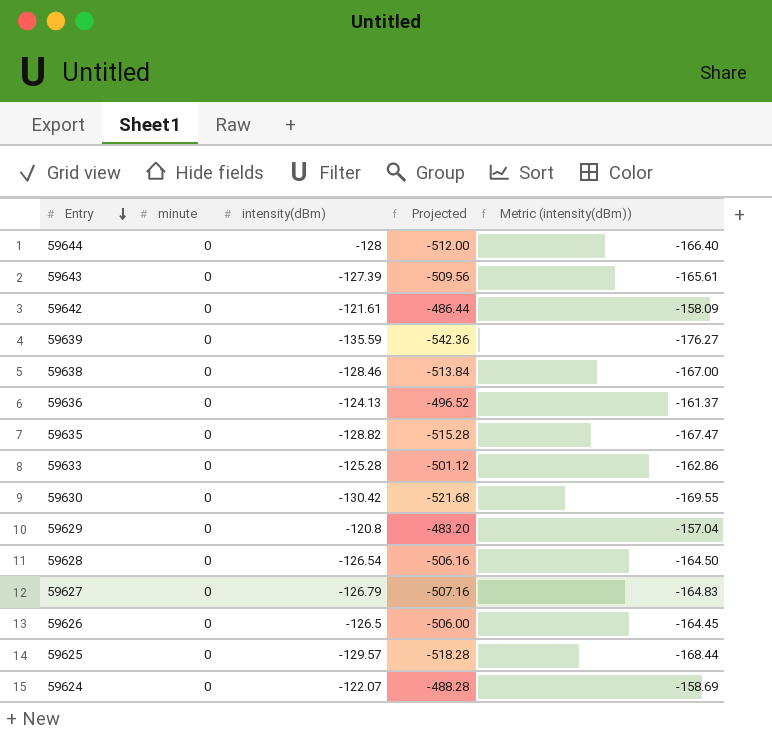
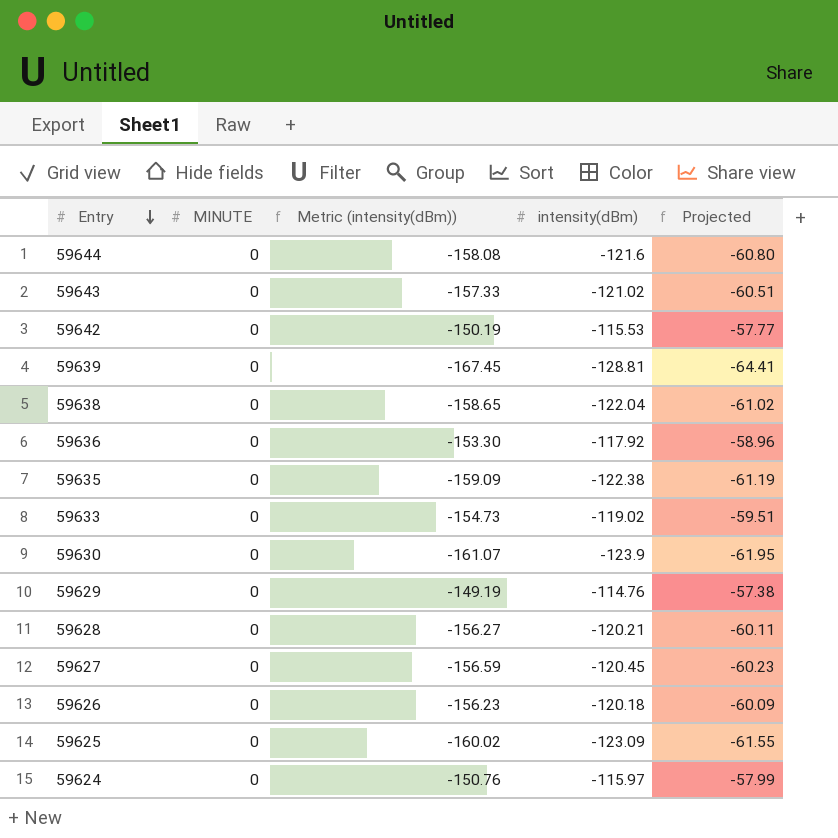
column name: minute -> MINUTE
column Metric (intensity(dBm)) | position: 5 -> 3
column Projected | formula: [intensity(dBm)] * 4 -> [intensity(dBm)] * 0.5
59644 | Metric (intensity(dBm)): -166.40 -> -158.08
59644 | intensity(dBm): -128 -> -121.6
59643 | Metric (intensity(dBm)): -165.61 -> -157.33
59643 | intensity(dBm): -127.39 -> -121.02
59642 | Metric (intensity(dBm)): -158.09 -> -150.19
59642 | intensity(dBm): -121.61 -> -115.53
59639 | Metric (intensity(dBm)): -176.27 -> -167.45
59639 | intensity(dBm): -135.59 -> -128.81
59638 | Metric (intensity(dBm)): -167.00 -> -158.65
59638 | intensity(dBm): -128.46 -> -122.04
59636 | Metric (intensity(dBm)): -161.37 -> -153.30
59636 | intensity(dBm): -124.13 -> -117.92
59635 | Metric (intensity(dBm)): -167.47 -> -159.09
59635 | intensity(dBm): -128.82 -> -122.38
59633 | Metric (intensity(dBm)): -162.86 -> -154.73
59633 | intensity(dBm): -125.28 -> -119.02
59630 | Metric (intensity(dBm)): -169.55 -> -161.07
59630 | intensity(dBm): -130.42 -> -123.9
59629 | Metric (intensity(dBm)): -157.04 -> -149.19
59629 | intensity(dBm): -120.8 -> -114.76
59628 | Metric (intensity(dBm)): -164.50 -> -156.27
59628 | intensity(dBm): -126.54 -> -120.21
59627 | Metric (intensity(dBm)): -164.83 -> -156.59
59627 | intensity(dBm): -126.79 -> -120.45
59626 | Metric (intensity(dBm)): -164.45 -> -156.23
59626 | intensity(dBm): -126.5 -> -120.18
59625 | Metric (intensity(dBm)): -168.44 -> -160.02
59625 | intensity(dBm): -129.57 -> -123.09
59624 | Metric (intensity(dBm)): -158.69 -> -150.76
59624 | intensity(dBm): -122.07 -> -115.97

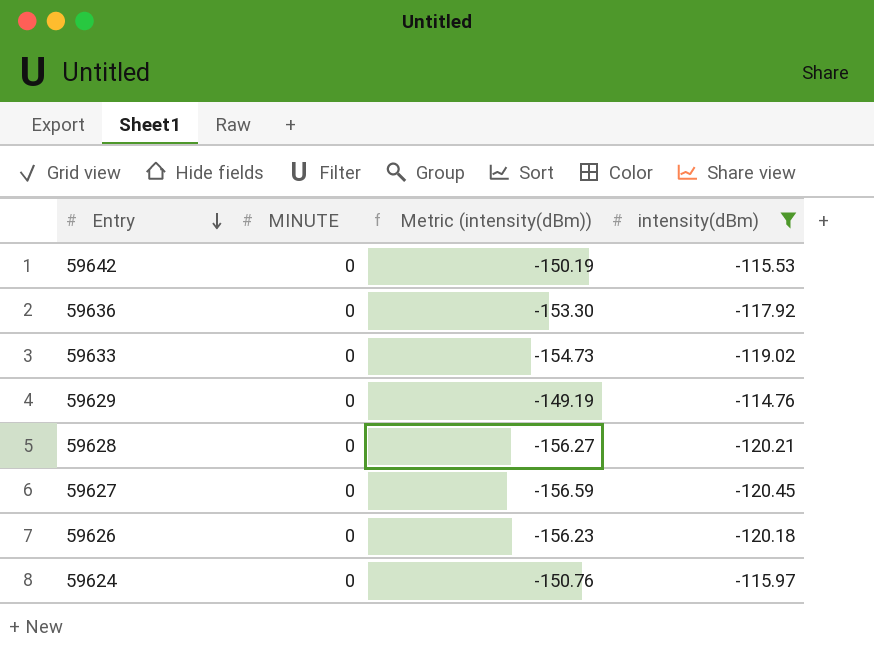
filter: none -> intensity(dBm) >= -120.45
column Projected | formula: [intensity(dBm)] * 0.5 -> none

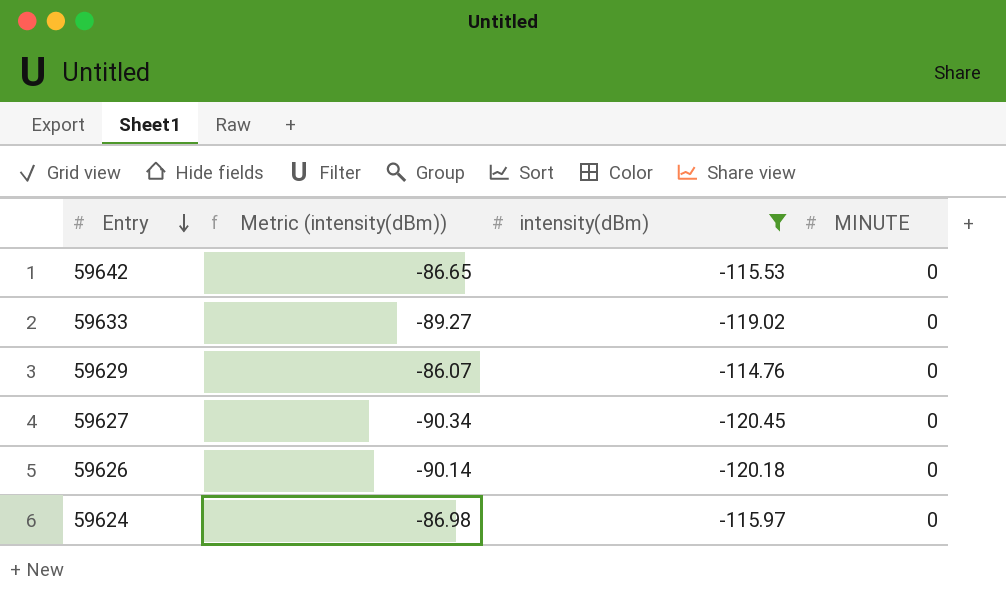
column Metric (intensity(dBm)) | formula: [intensity(dBm)] * 1.3 -> [intensity(dBm)] * 0.75
column MINUTE | position: 2 -> 4
row 59636: 0 | -153.30 | -117.92 -> none
row 59628: 0 | -156.27 | -120.21 -> none

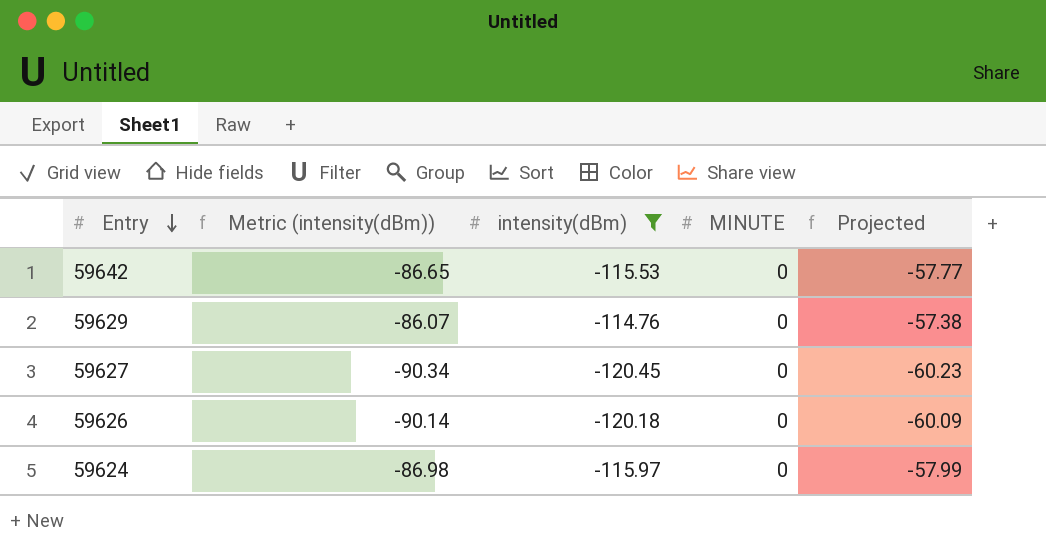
column Projected | formula: none -> [intensity(dBm)] * 0.5
row 59633: -89.27 | -119.02 | 0 -> none

